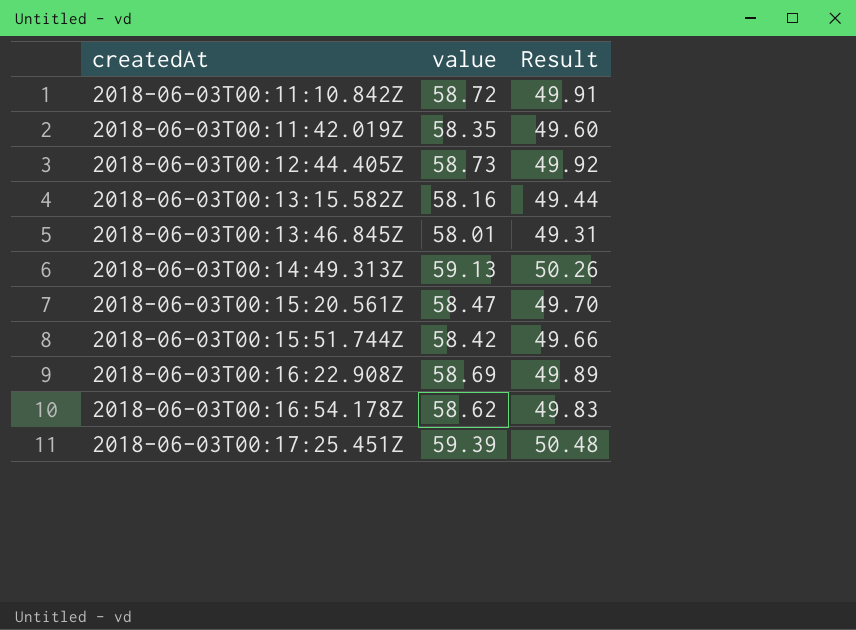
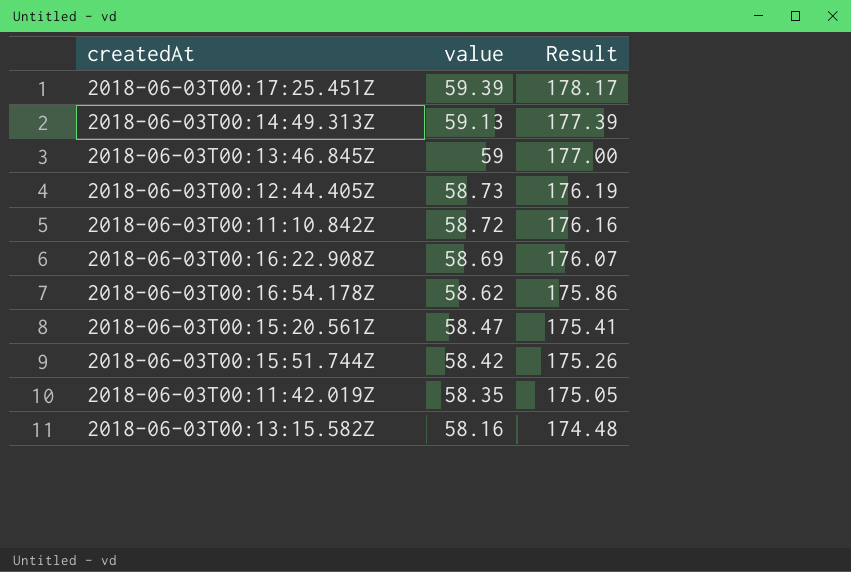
row order: createdAt ascending -> value descending
column Result | formula: [value] * 0.85 -> [value] * 3
2018-06-03T00:13:46.845Z | value: 58.01 -> 59

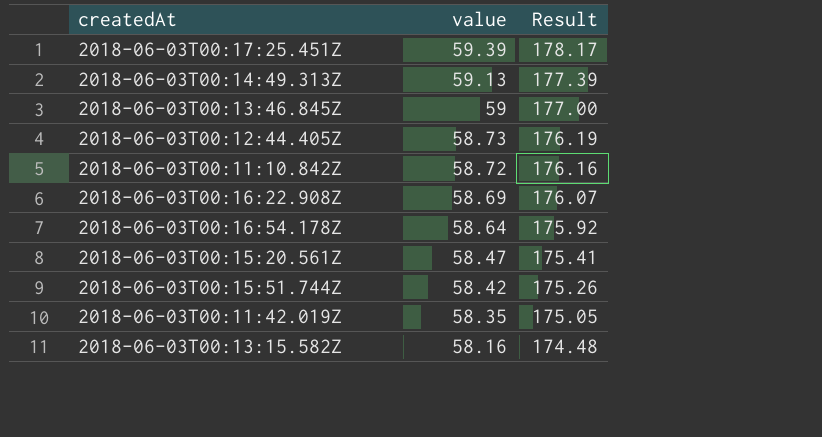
2018-06-03T00:16:54.178Z | value: 58.62 -> 58.64
2018-06-03T00:16:54.178Z | Result: 175.86 -> 175.92

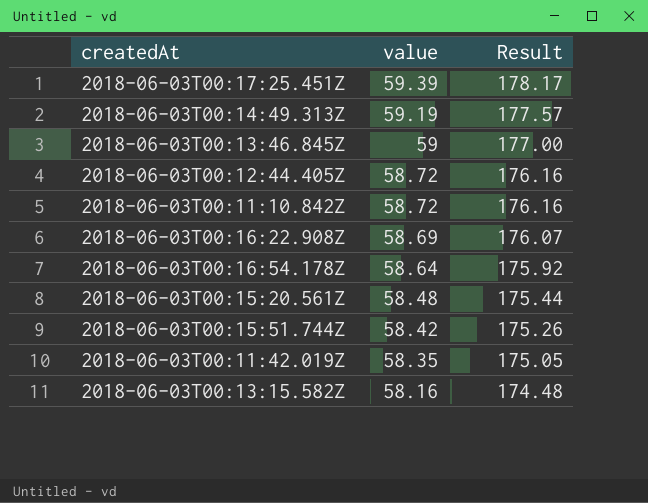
2018-06-03T00:14:49.313Z | value: 59.13 -> 59.19
2018-06-03T00:14:49.313Z | Result: 177.39 -> 177.57
2018-06-03T00:12:44.405Z | value: 58.73 -> 58.72
2018-06-03T00:12:44.405Z | Result: 176.19 -> 176.16
2018-06-03T00:15:20.561Z | value: 58.47 -> 58.48
2018-06-03T00:15:20.561Z | Result: 175.41 -> 175.44

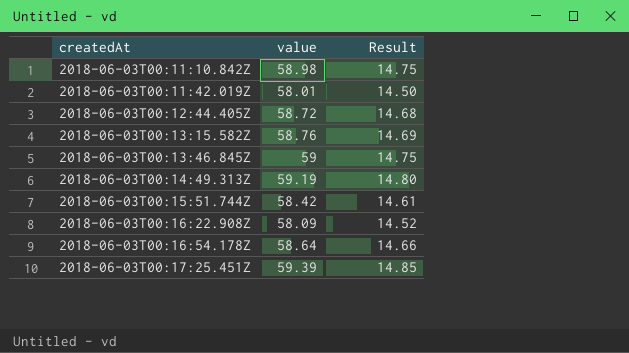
row order: value descending -> createdAt ascending
column Result | formula: [value] * 3 -> [value] * 0.25
row 2018-06-03T00:15:20.561Z: 58.48 | 175.44 -> none
2018-06-03T00:11:10.842Z | value: 58.72 -> 58.98
2018-06-03T00:11:42.019Z | value: 58.35 -> 58.01
2018-06-03T00:13:15.582Z | value: 58.16 -> 58.76
2018-06-03T00:16:22.908Z | value: 58.69 -> 58.09

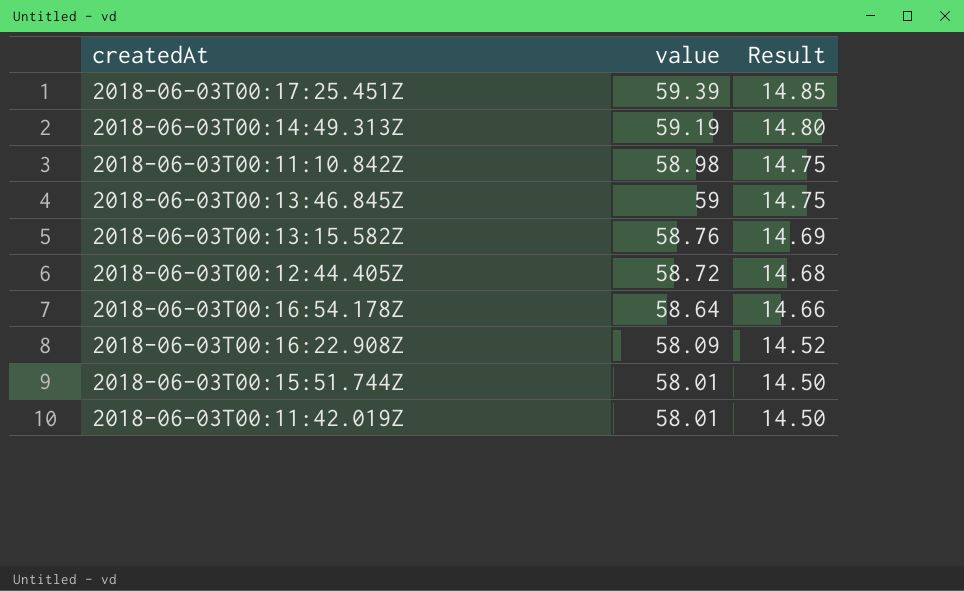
row order: createdAt ascending -> Result descending
2018-06-03T00:15:51.744Z | value: 58.42 -> 58.01
2018-06-03T00:15:51.744Z | Result: 14.61 -> 14.50

